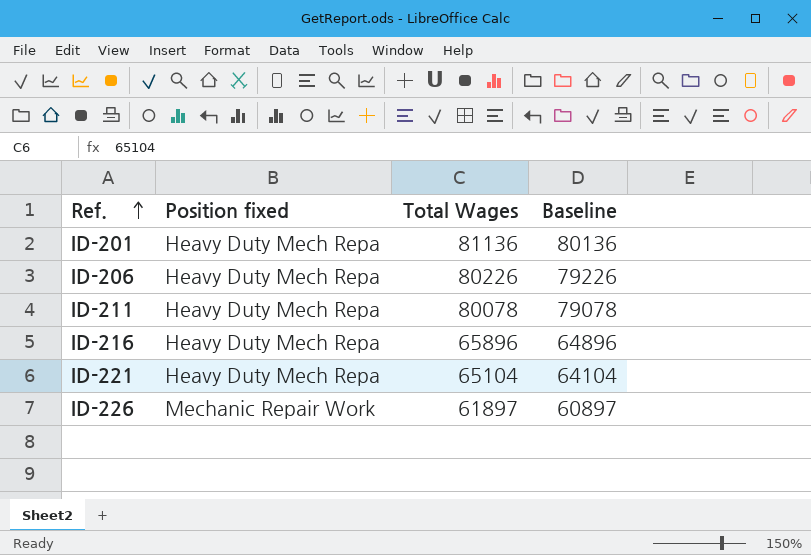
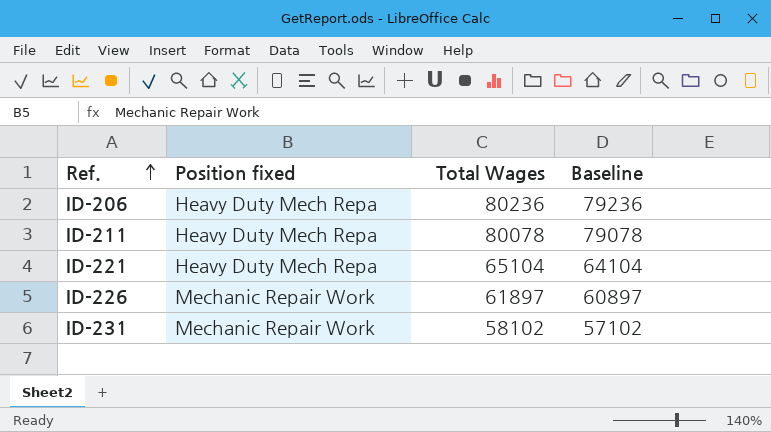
row ID-201: Heavy Duty Mech Repa | 81136 | 80136 -> none
row ID-216: Heavy Duty Mech Repa | 65896 | 64896 -> none
ID-206 | Total Wages: 80226 -> 80236
ID-206 | Baseline: 79226 -> 79236
row ID-231: none -> Mechanic Repair Work | 58102 | 57102

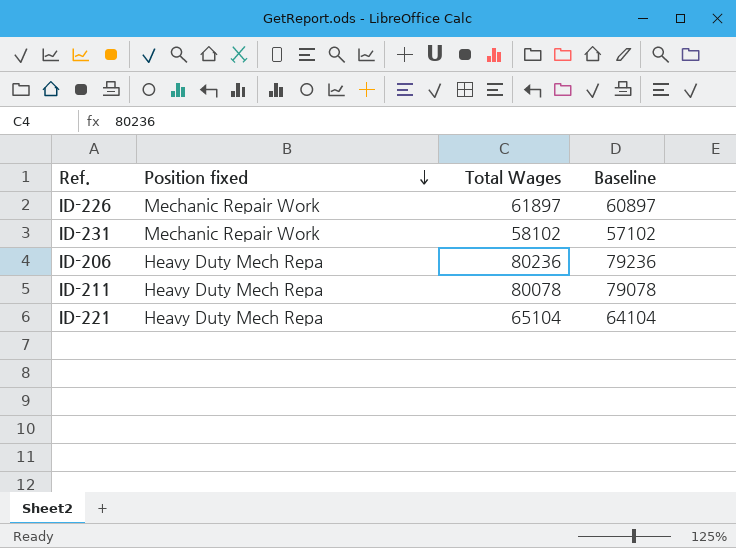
row order: Ref. ascending -> Position fixed descending

